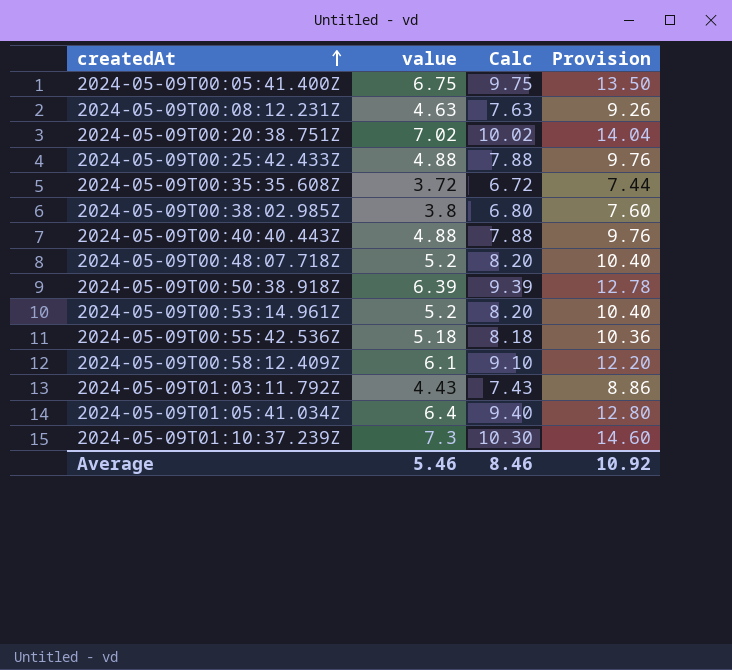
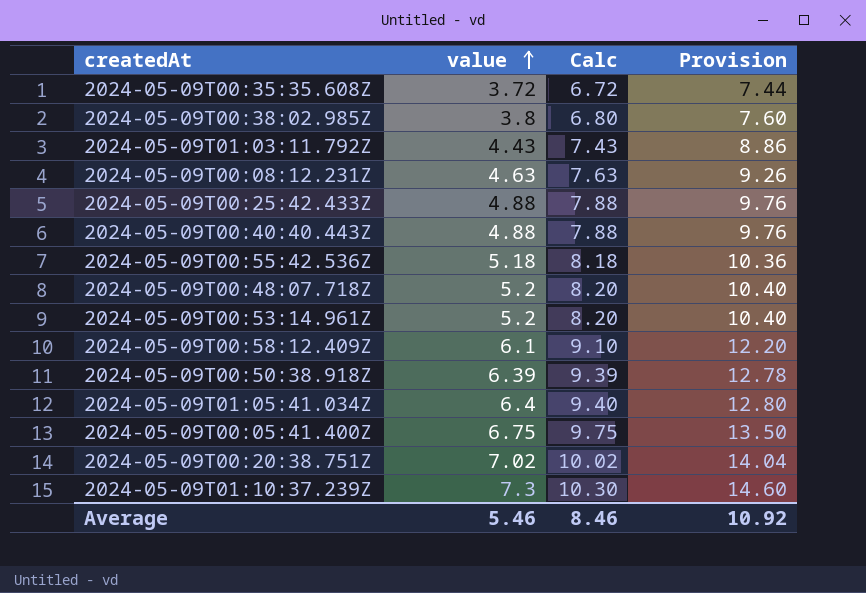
row order: createdAt ascending -> value ascending

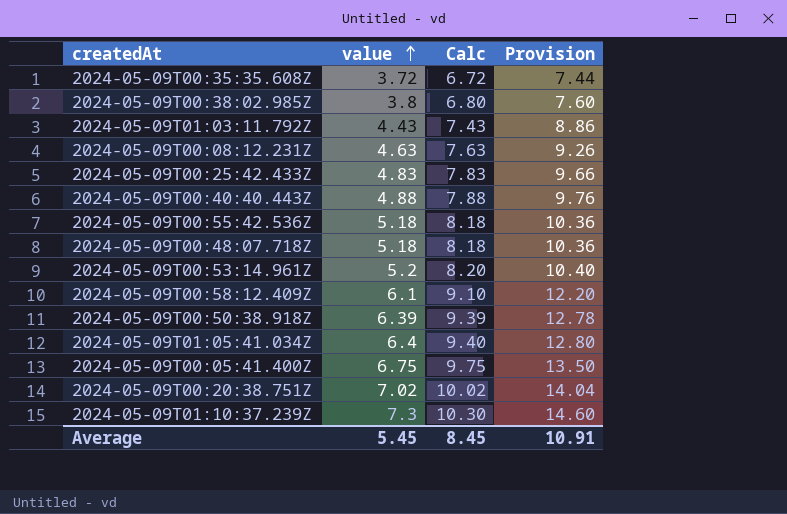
2024-05-09T00:25:42.433Z | value: 4.88 -> 4.83
2024-05-09T00:25:42.433Z | Calc: 7.88 -> 7.83
2024-05-09T00:25:42.433Z | Provision: 9.76 -> 9.66
2024-05-09T00:48:07.718Z | value: 5.2 -> 5.18
2024-05-09T00:48:07.718Z | Calc: 8.20 -> 8.18
2024-05-09T00:48:07.718Z | Provision: 10.40 -> 10.36
Average | value: 5.46 -> 5.45
Average | Calc: 8.46 -> 8.45
Average | Provision: 10.92 -> 10.91

